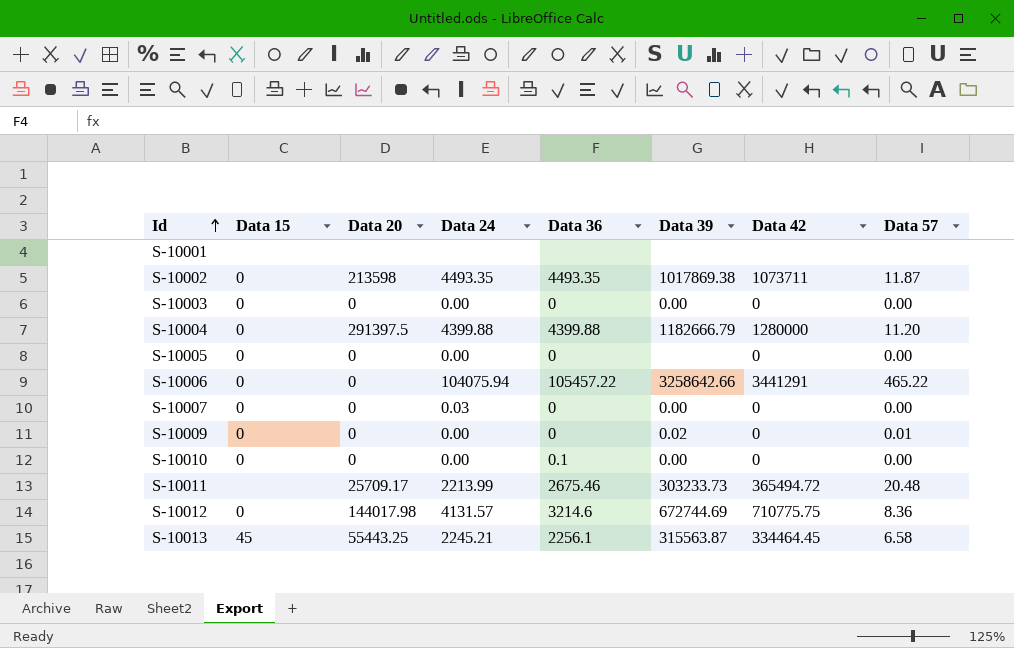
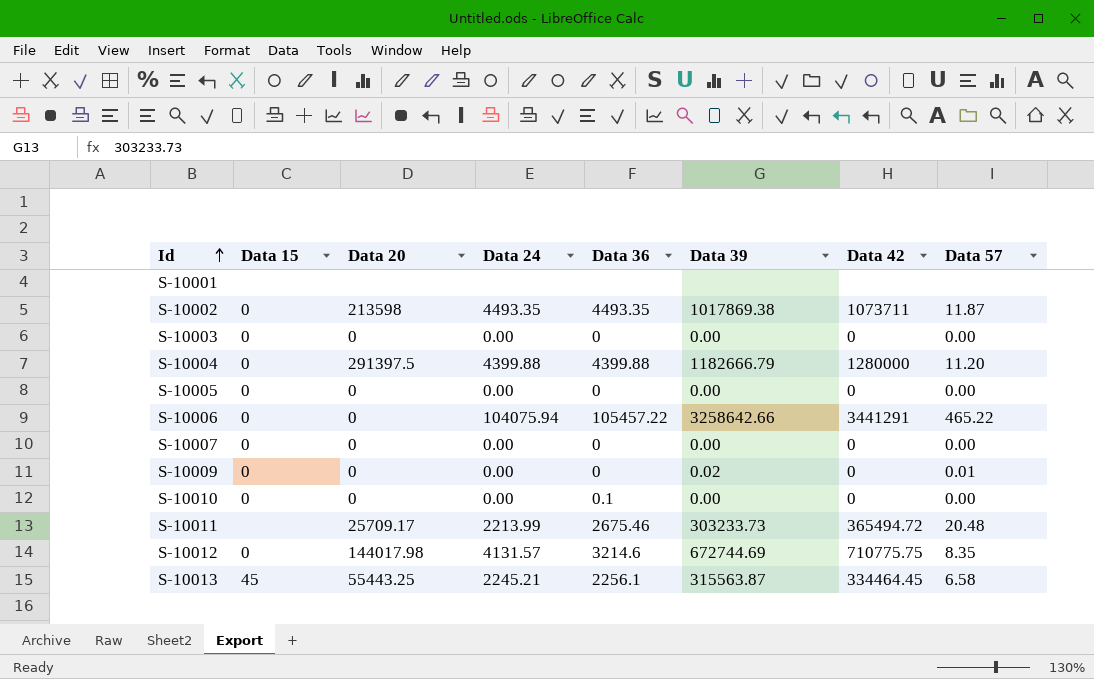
S-10005 | Data 39: none -> 0.00
S-10007 | Data 24: 0.03 -> 0.00
S-10012 | Data 57: 8.36 -> 8.35

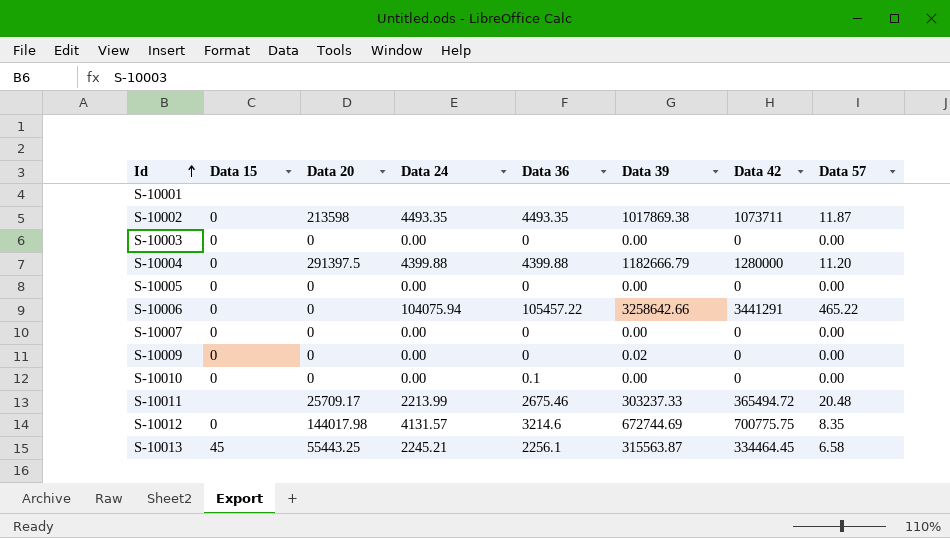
S-10009 | Data 57: 0.01 -> 0.00
S-10011 | Data 39: 303233.73 -> 303237.33
S-10012 | Data 42: 710775.75 -> 700775.75

